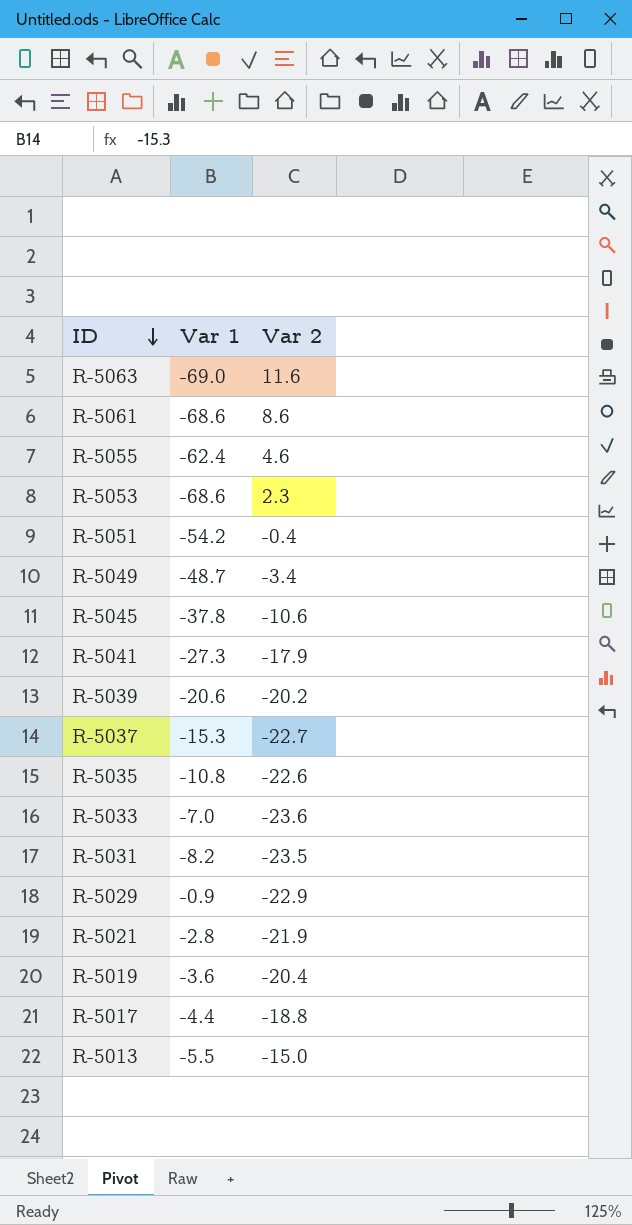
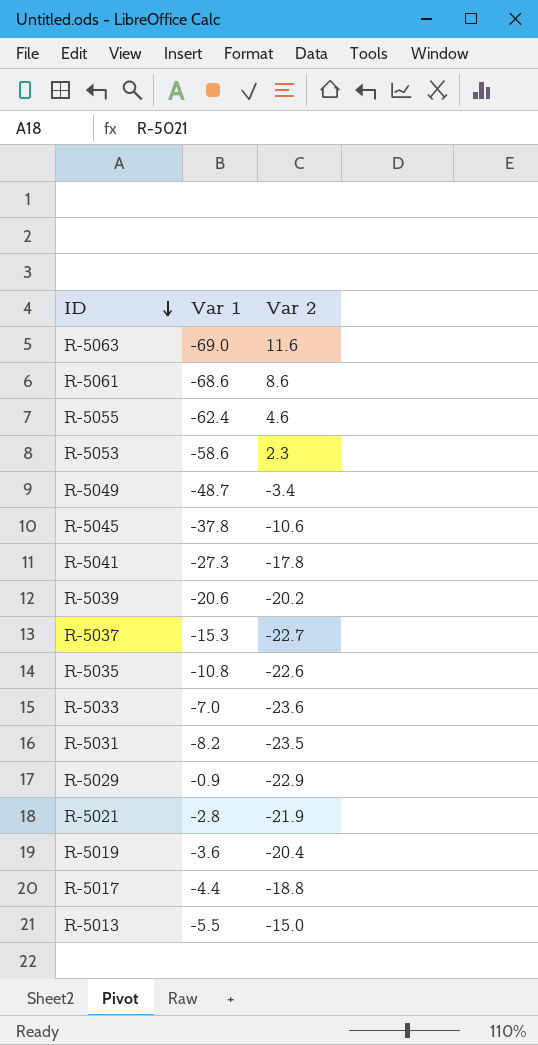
row R-5051: -54.2 | -0.4 -> none
R-5053 | Var 1: -68.6 -> -58.6
R-5041 | Var 2: -17.9 -> -17.8

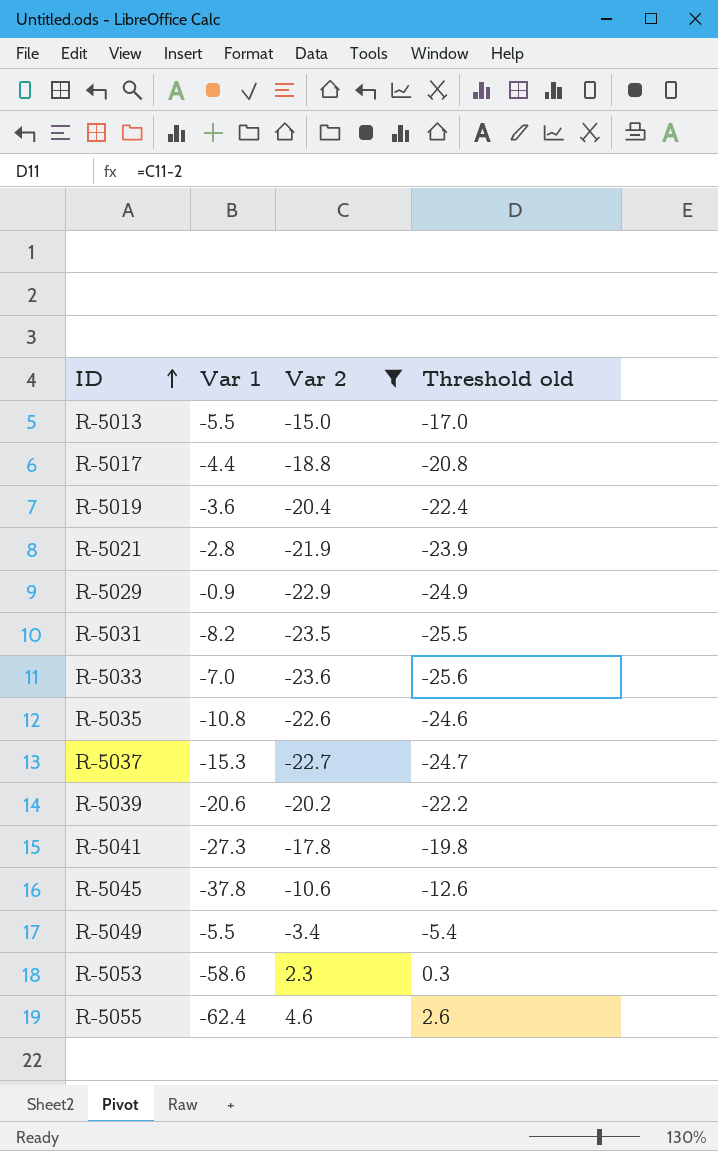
filter: none -> Var 2 <= 4.6
row order: ID descending -> ID ascending
column Threshold old | formula: none -> [Var 2] - 2
R-5049 | Var 1: -48.7 -> -5.5

